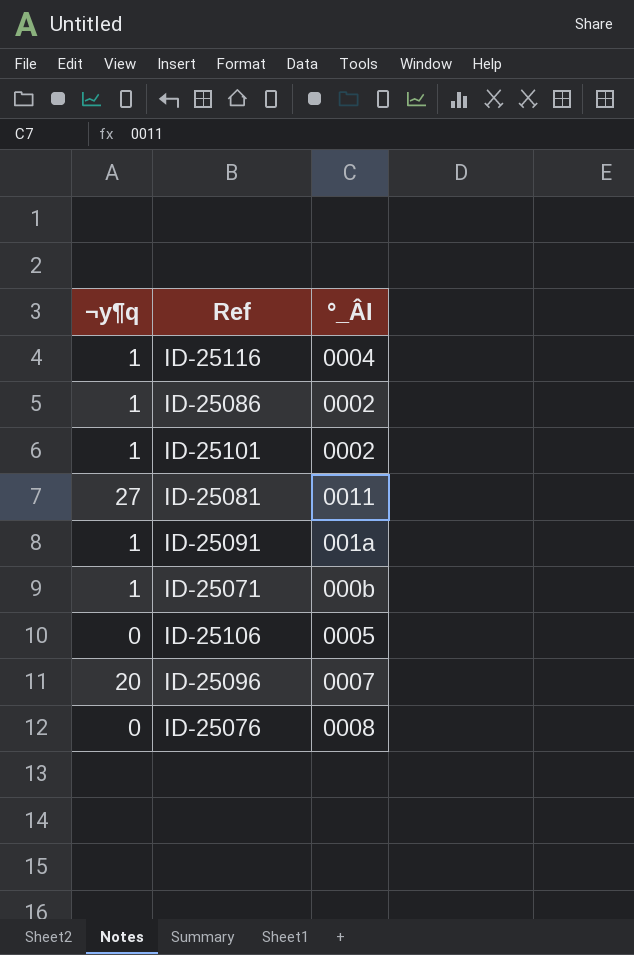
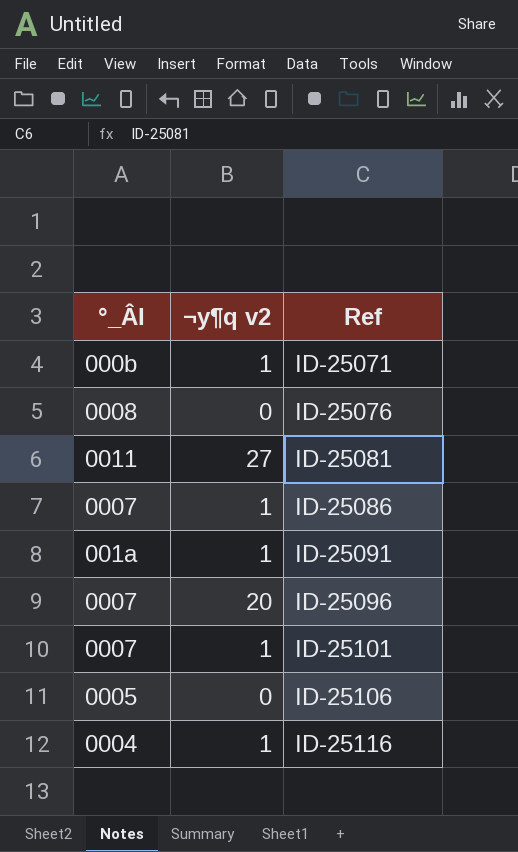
row order: none -> Ref ascending
column °_ÂI | position: 3 -> 1
column name: ¬y¶q -> ¬y¶q v2
ID-25086 | °_ÂI: 0002 -> 0007
ID-25101 | °_ÂI: 0002 -> 0007

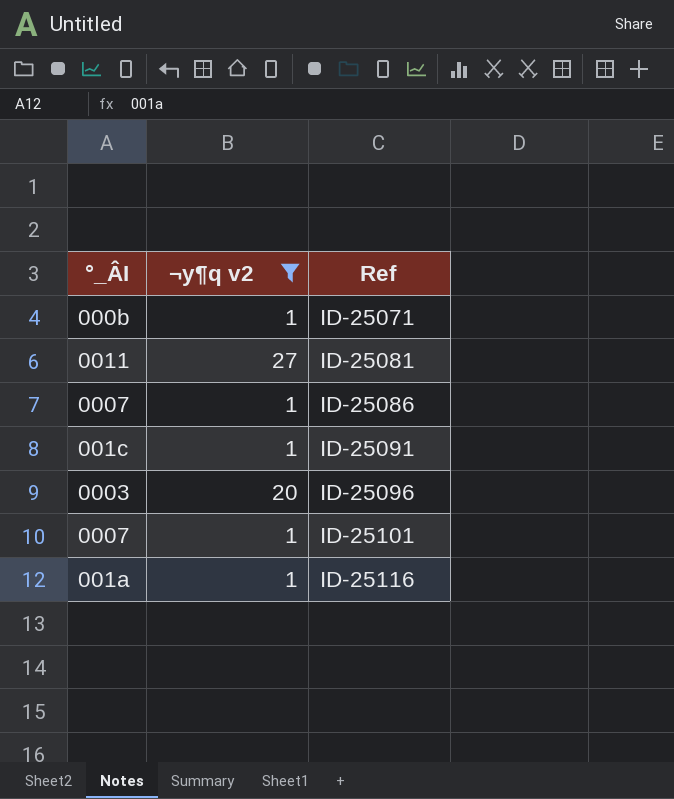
filter: none -> ¬y¶q v2 != 0
ID-25091 | °_ÂI: 001a -> 001c
ID-25096 | °_ÂI: 0007 -> 0003
ID-25116 | °_ÂI: 0004 -> 001a

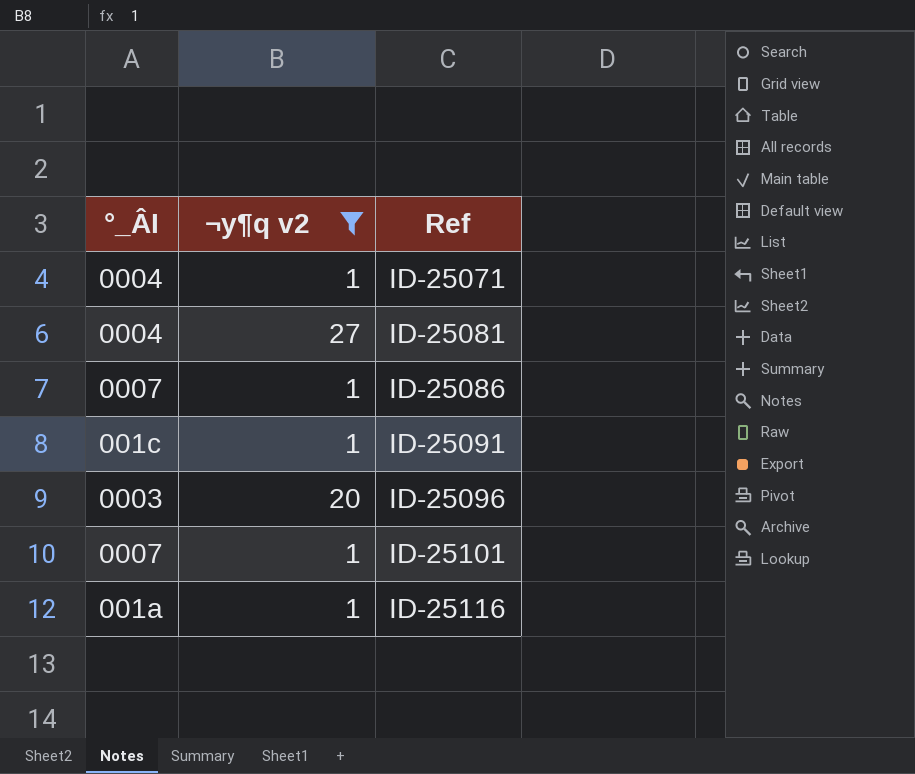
ID-25071 | °_ÂI: 000b -> 0004
ID-25081 | °_ÂI: 0011 -> 0004

